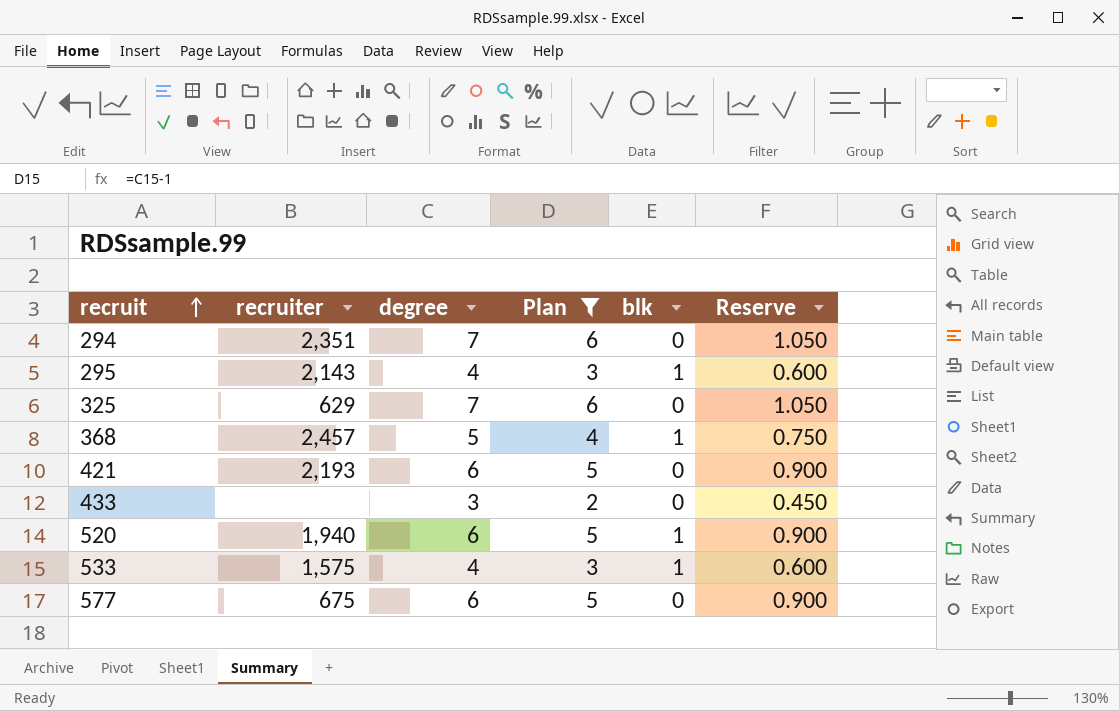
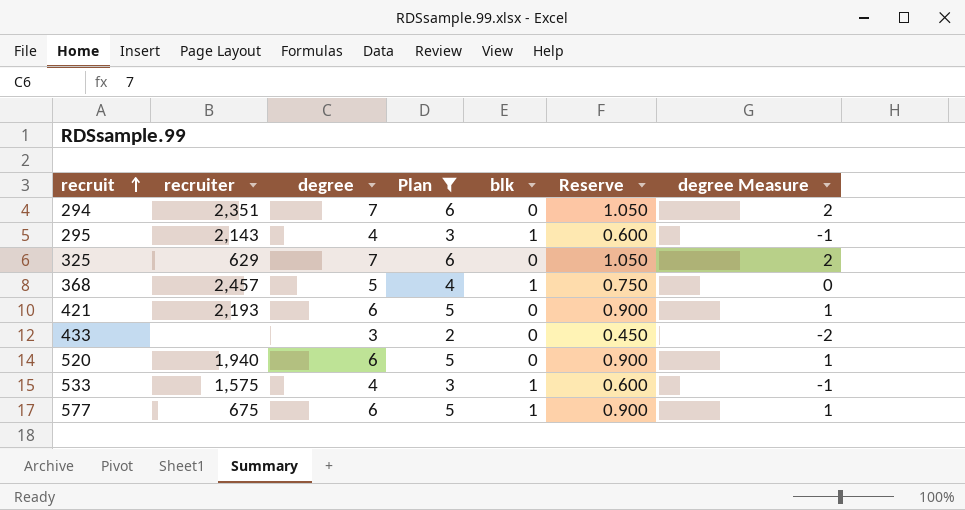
column degree Measure | formula: none -> [degree] - 5
520 | blk: 1 -> 0
577 | blk: 0 -> 1

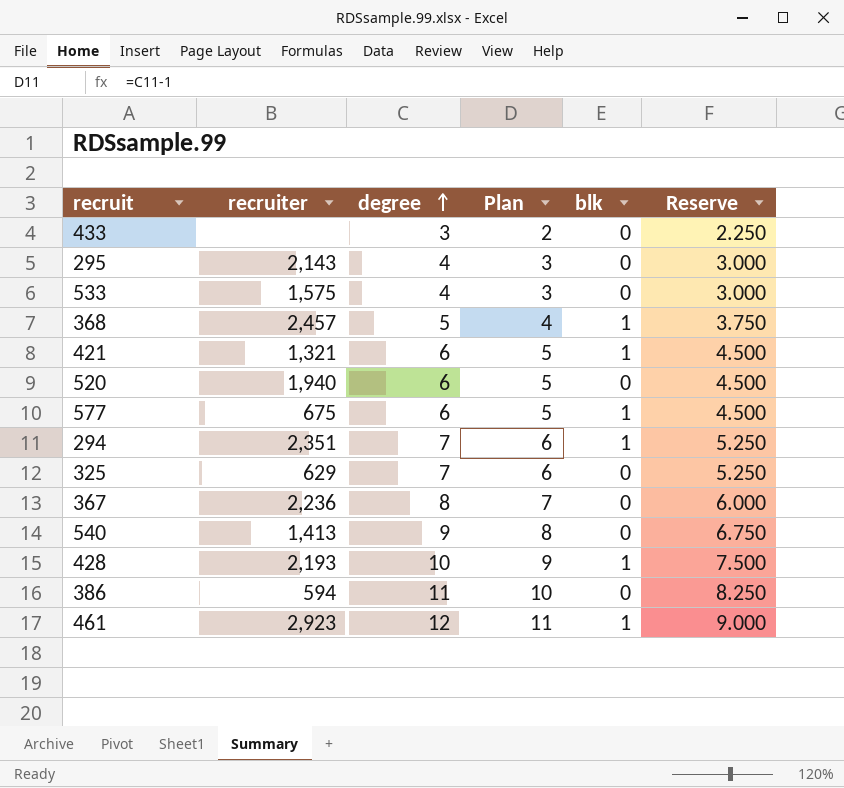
filter: Plan <= 6 -> none
row order: recruit ascending -> degree ascending
column degree Measure | formula: [degree] - 5 -> none
column Reserve | formula: [degree] * 0.15 -> [degree] * 0.75
295 | blk: 1 -> 0
533 | blk: 1 -> 0
421 | recruiter: 2,193 -> 1,321
421 | blk: 0 -> 1
294 | blk: 0 -> 1

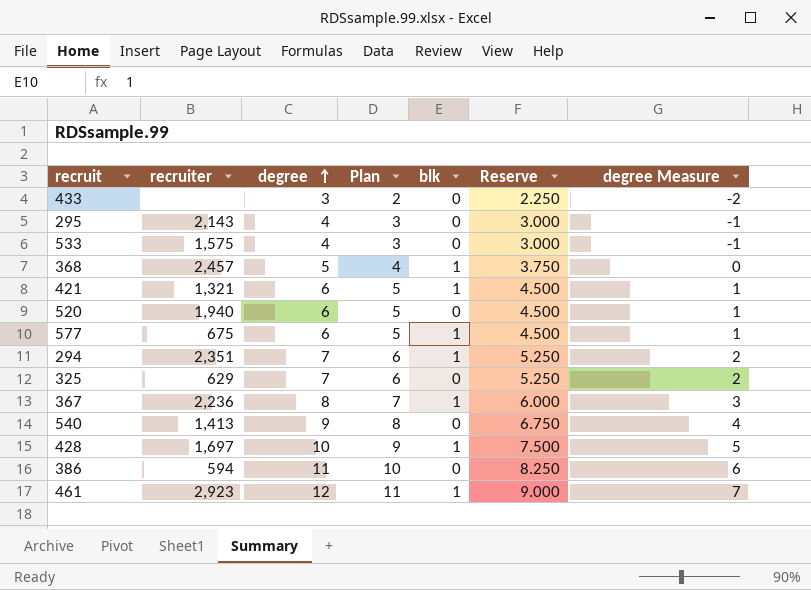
column degree Measure | formula: none -> [degree] - 5
367 | blk: 0 -> 1
428 | recruiter: 2,193 -> 1,697

